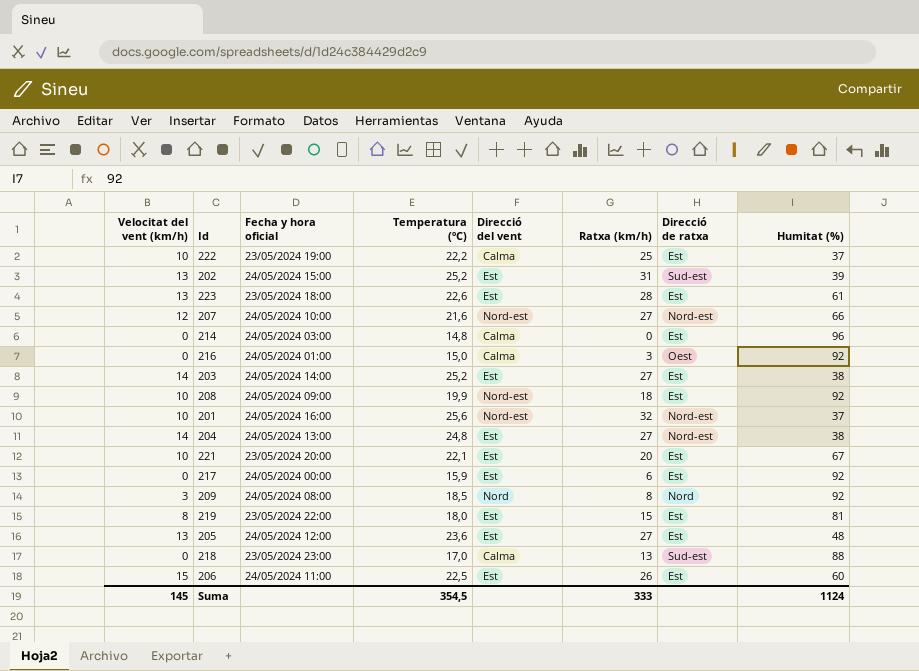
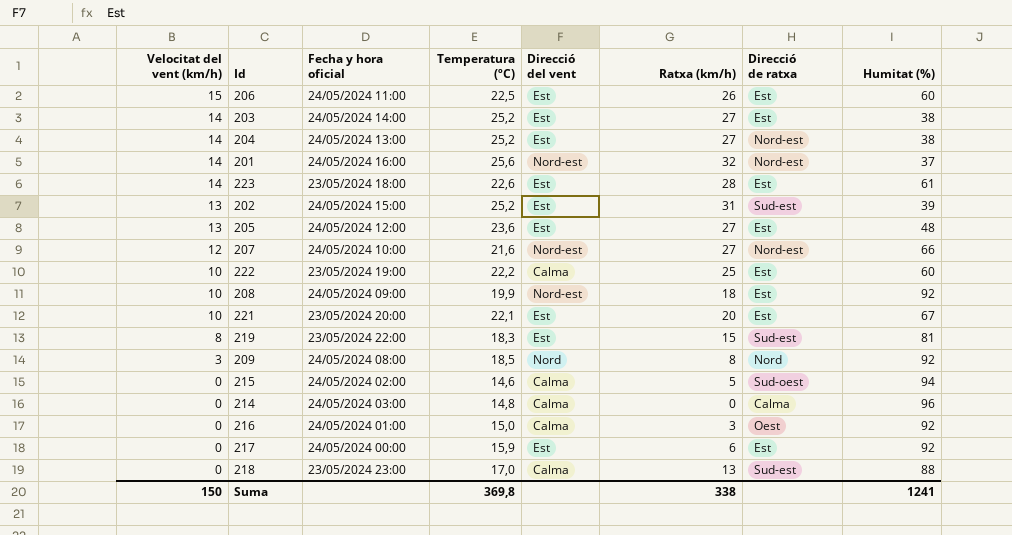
row order: none -> Velocitat del vent (km/h) descending
204 | Temperatura (ºC): 24,8 -> 25,2
201 | Velocitat del vent (km/h): 10 -> 14
223 | Velocitat del vent (km/h): 13 -> 14
222 | Humitat (%): 37 -> 60
219 | Temperatura (ºC): 18,0 -> 18,3
219 | Direcció de ratxa: Est -> Sud-est
row 215: none -> 0 | 24/05/2024 02:00 | 14,6 | Calma | 5 | Sud-oest | 94
214 | Direcció de ratxa: Est -> Calma
Suma | Velocitat del vent (km/h): 145 -> 150
Suma | Temperatura (ºC): 354,5 -> 369,8
Suma | Ratxa (km/h): 333 -> 338
Suma | Humitat (%): 1124 -> 1241

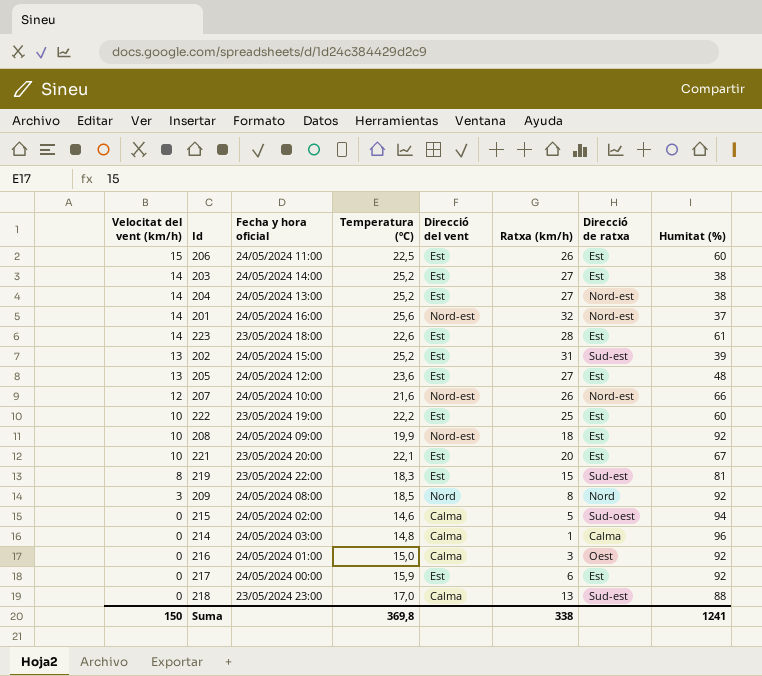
207 | Ratxa (km/h): 27 -> 26
222 | Direcció del vent: Calma -> Est
214 | Ratxa (km/h): 0 -> 1

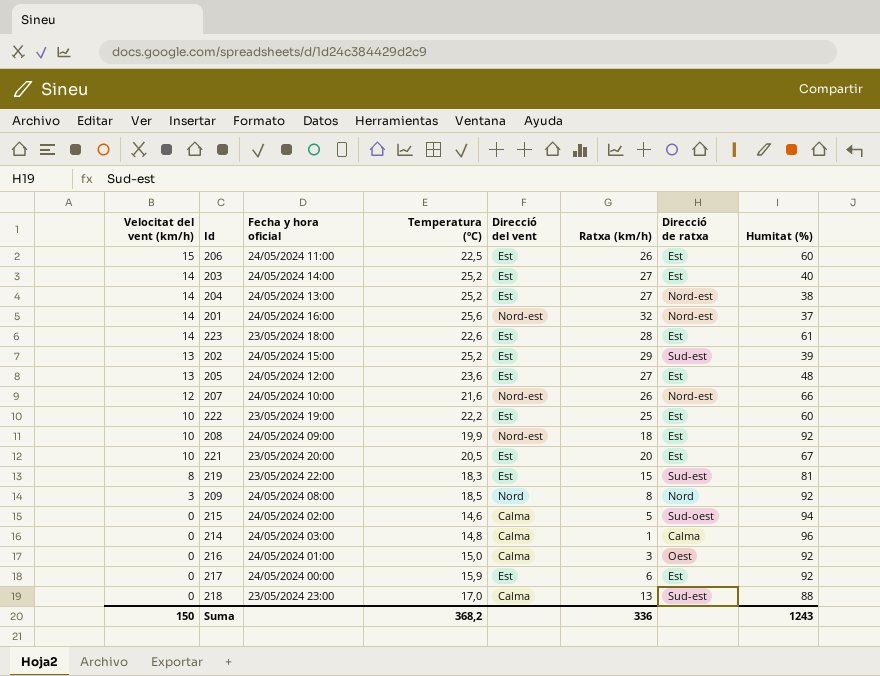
203 | Humitat (%): 38 -> 40
202 | Ratxa (km/h): 31 -> 29
221 | Temperatura (ºC): 22,1 -> 20,5
Suma | Temperatura (ºC): 369,8 -> 368,2
Suma | Ratxa (km/h): 338 -> 336
Suma | Humitat (%): 1241 -> 1243

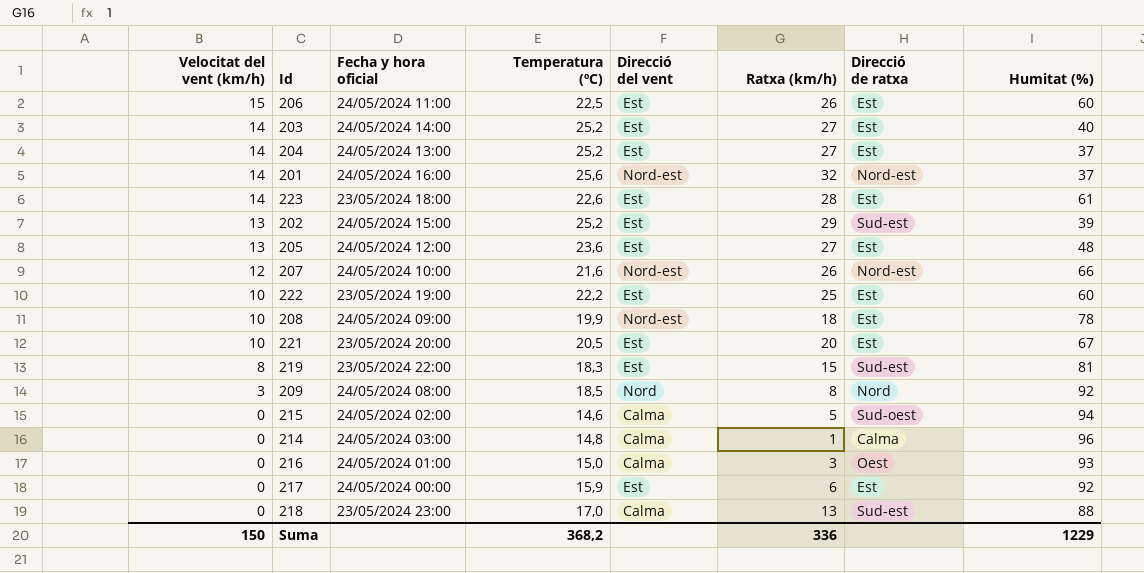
204 | Direcció de ratxa: Nord-est -> Est
204 | Humitat (%): 38 -> 37
208 | Humitat (%): 92 -> 78
216 | Humitat (%): 92 -> 93
Suma | Humitat (%): 1243 -> 1229

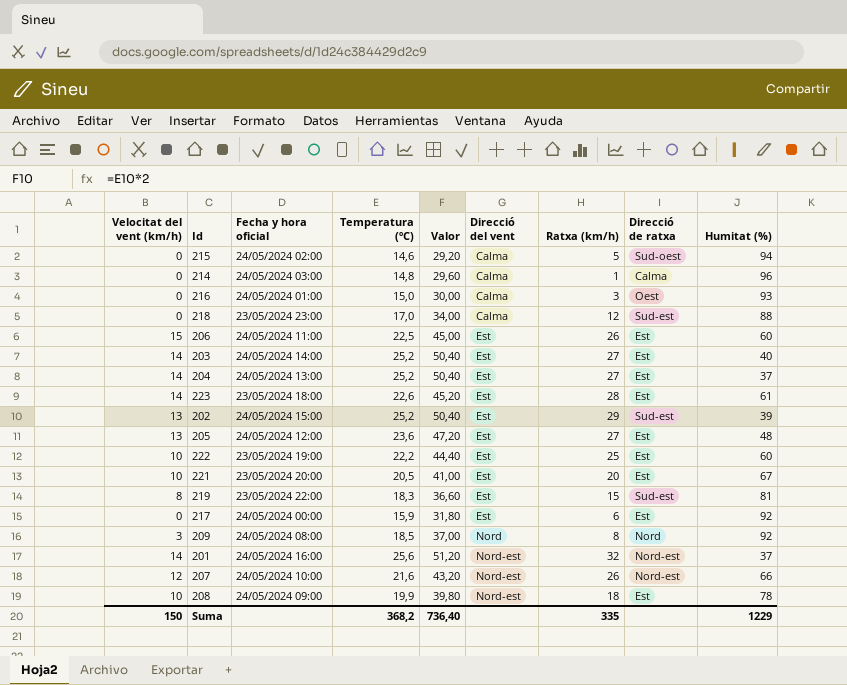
row order: Velocitat del vent (km/h) descending -> Direcció del vent ascending
column Valor | formula: none -> [Temperatura (ºC)] * 2
218 | Ratxa (km/h): 13 -> 12
Suma | Ratxa (km/h): 336 -> 335

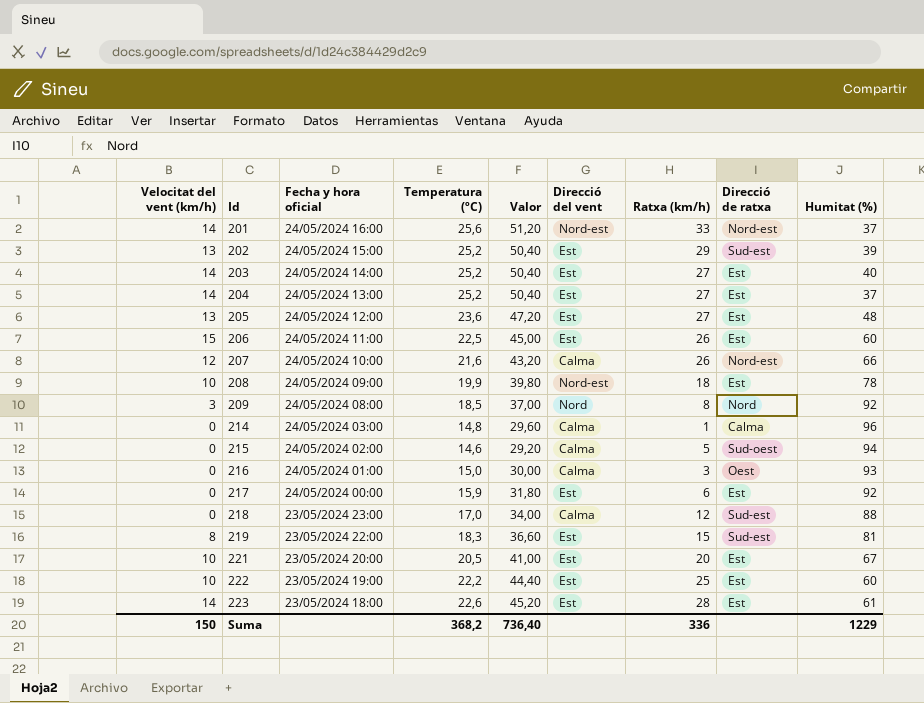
row order: Direcció del vent ascending -> Id ascending
201 | Ratxa (km/h): 32 -> 33
207 | Direcció del vent: Nord-est -> Calma
Suma | Ratxa (km/h): 335 -> 336

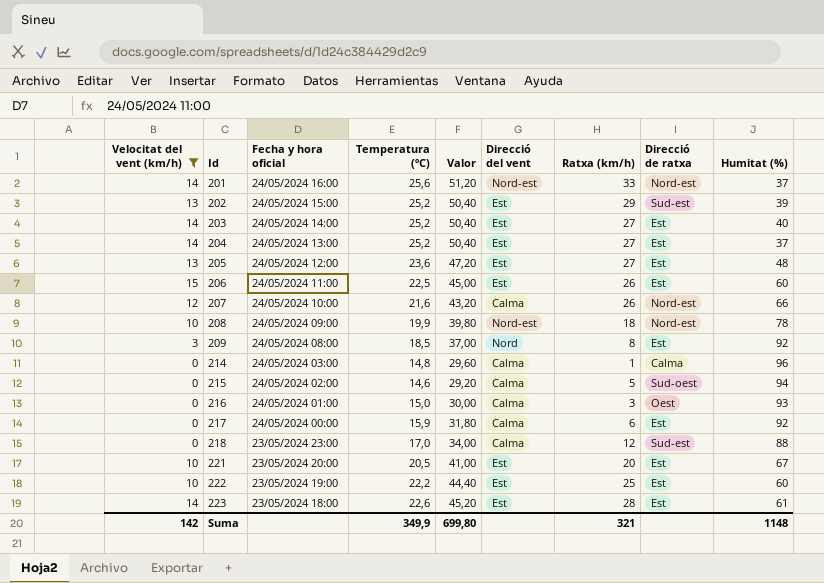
filter: none -> Velocitat del vent (km/h) != 8
208 | Direcció de ratxa: Est -> Nord-est
209 | Direcció de ratxa: Nord -> Est
217 | Direcció del vent: Est -> Calma
Suma | Velocitat del vent (km/h): 150 -> 142
Suma | Temperatura (ºC): 368,2 -> 349,9
Suma | Valor: 736,40 -> 699,80
Suma | Ratxa (km/h): 336 -> 321
Suma | Humitat (%): 1229 -> 1148

